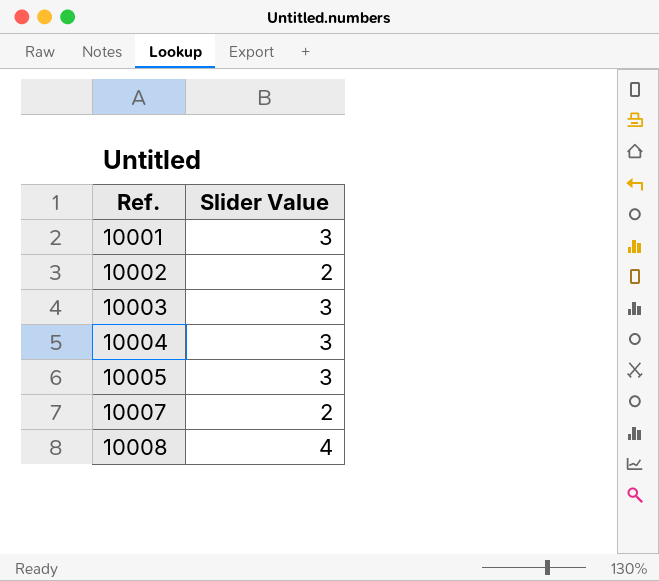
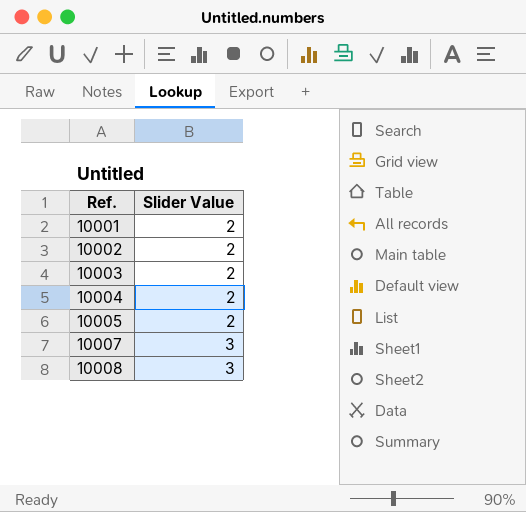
10001 | Slider Value: 3 -> 2
10003 | Slider Value: 3 -> 2
10004 | Slider Value: 3 -> 2
10005 | Slider Value: 3 -> 2
10007 | Slider Value: 2 -> 3
10008 | Slider Value: 4 -> 3

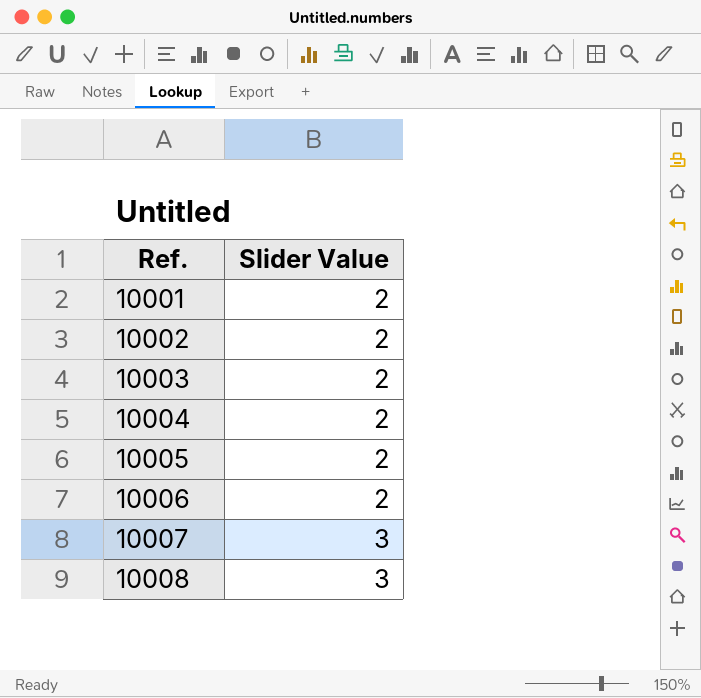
row 10006: none -> 2

